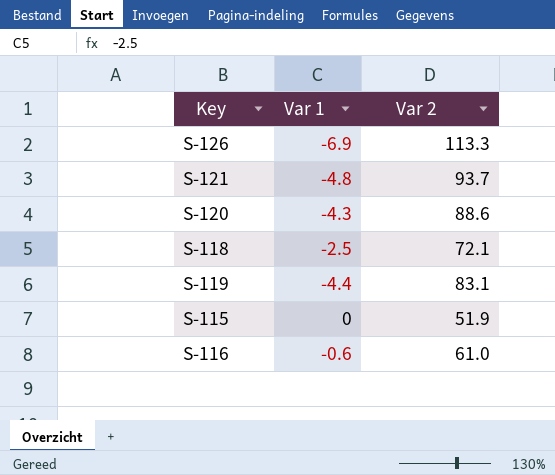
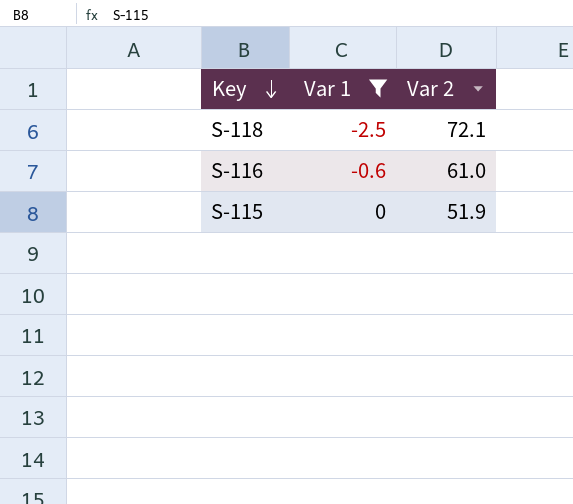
filter: none -> Var 1 >= -2.5
row order: none -> Key descending

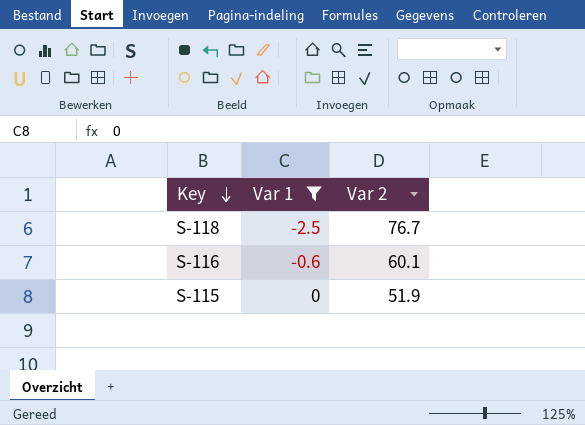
S-118 | Var 2: 72.1 -> 76.7
S-116 | Var 2: 61.0 -> 60.1

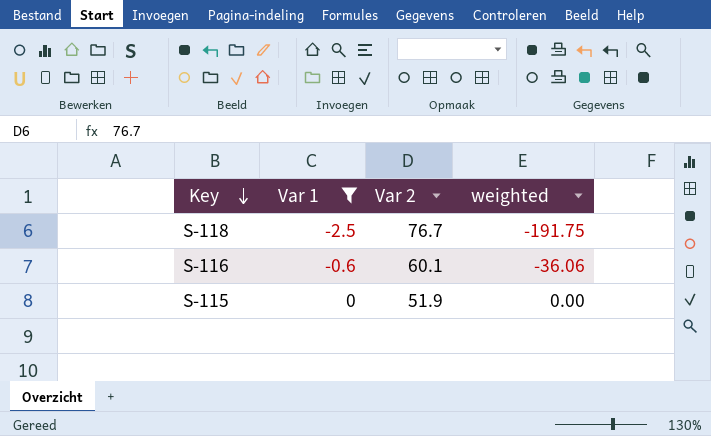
column weighted | formula: none -> [Var 1] * [Var 2]

